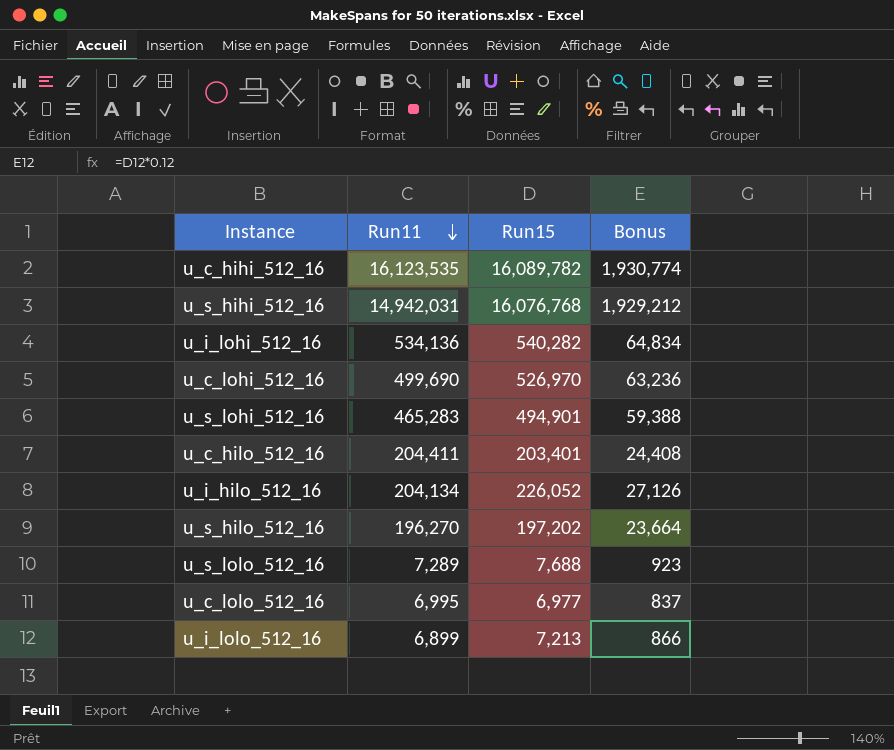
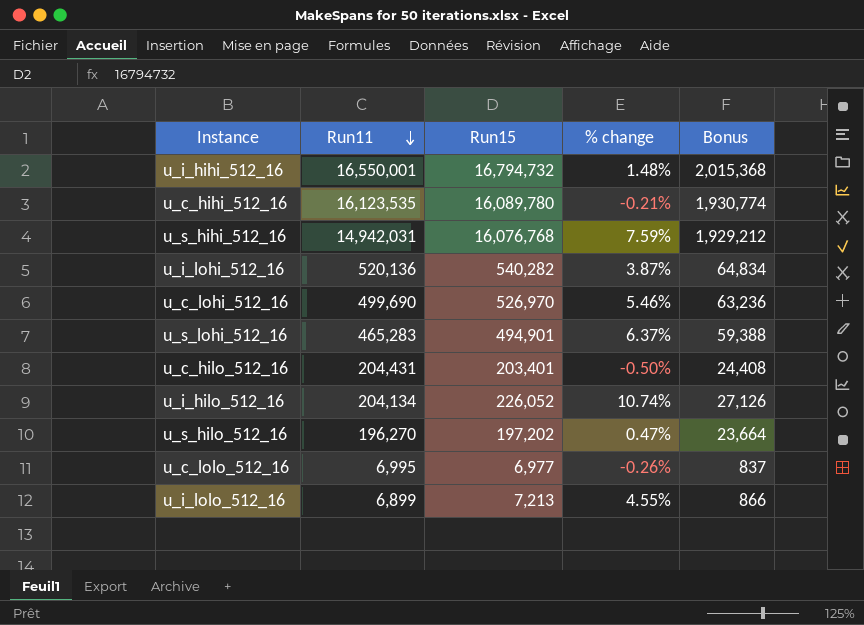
column % change | formula: none -> ([Run15] - [Run11]) / [Run11]
row u_s_lolo_512_16: 7,289 | 7,688 | 923 -> none
row u_i_hihi_512_16: none -> 16,550,001 | 16,794,732 | 1.48% | 2,015,368
u_c_hihi_512_16 | Run15: 16,089,782 -> 16,089,780
u_i_lohi_512_16 | Run11: 534,136 -> 520,136
u_c_hilo_512_16 | Run11: 204,411 -> 204,431

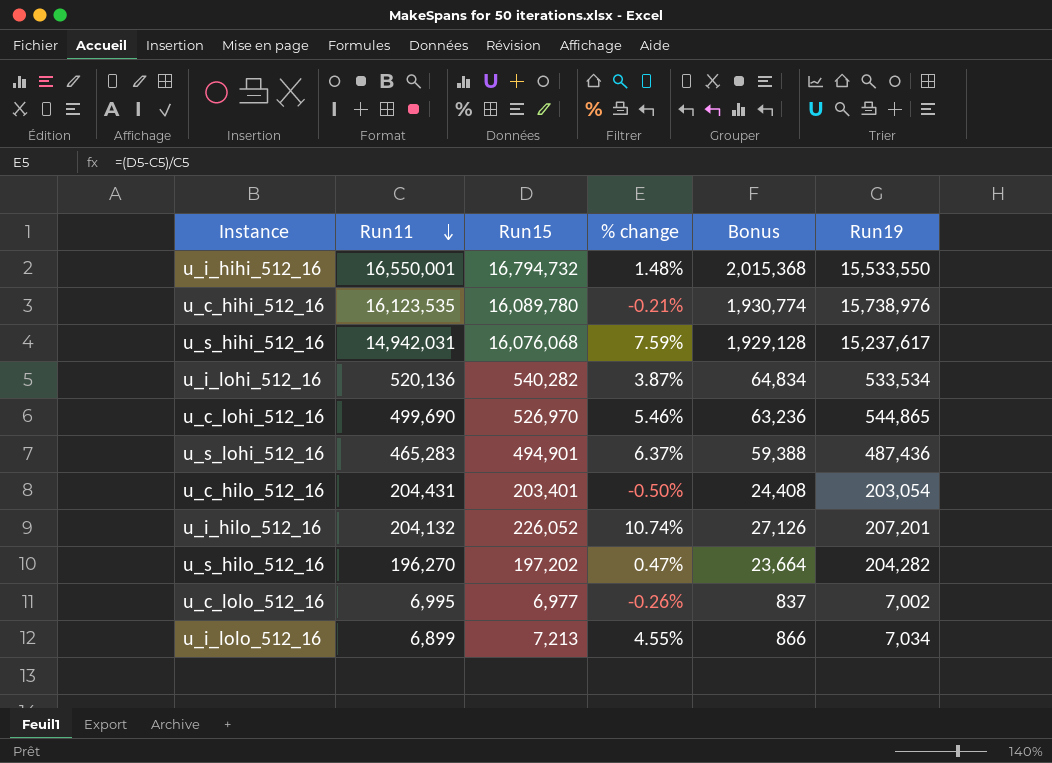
column Run19 | position: none -> 6
u_s_hihi_512_16 | Run15: 16,076,768 -> 16,076,068
u_s_hihi_512_16 | Bonus: 1,929,212 -> 1,929,128
u_i_hilo_512_16 | Run11: 204,134 -> 204,132

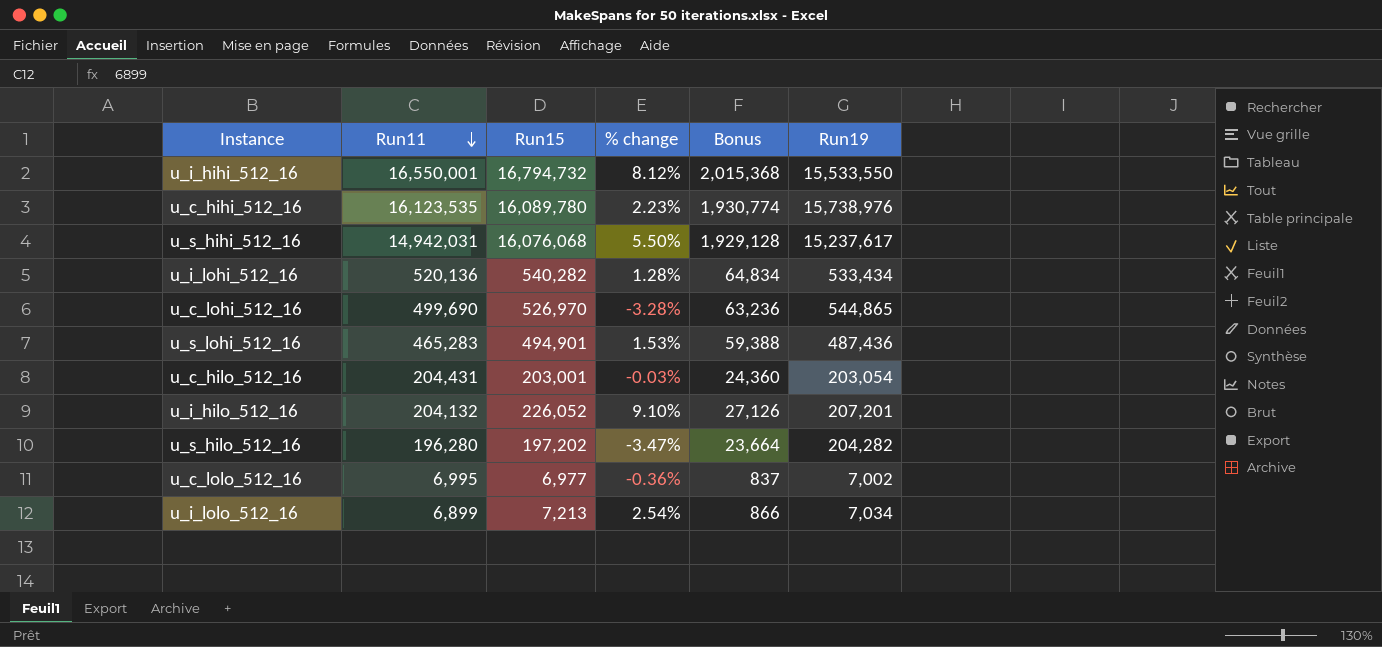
column % change | formula: ([Run15] - [Run11]) / [Run11] -> ([Run15] - [Run19]) / [Run19]
u_i_lohi_512_16 | Run19: 533,534 -> 533,434
u_c_hilo_512_16 | Run15: 203,401 -> 203,001
u_c_hilo_512_16 | Bonus: 24,408 -> 24,360
u_s_hilo_512_16 | Run11: 196,270 -> 196,280

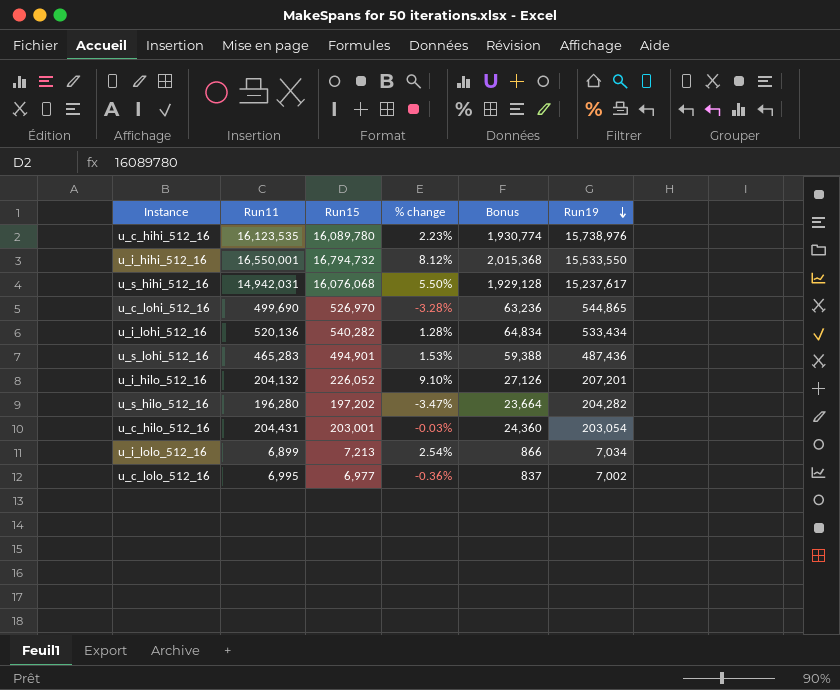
row order: Run11 descending -> Run19 descending

